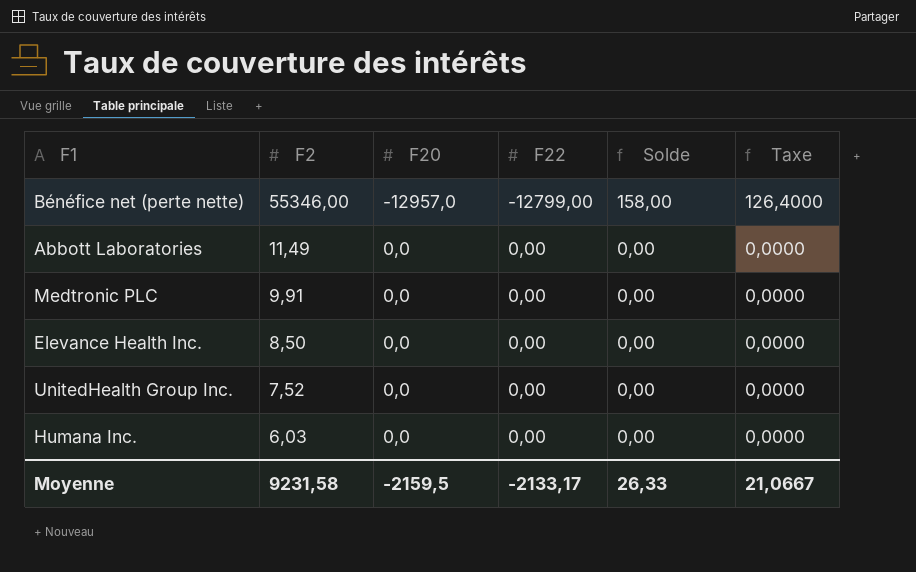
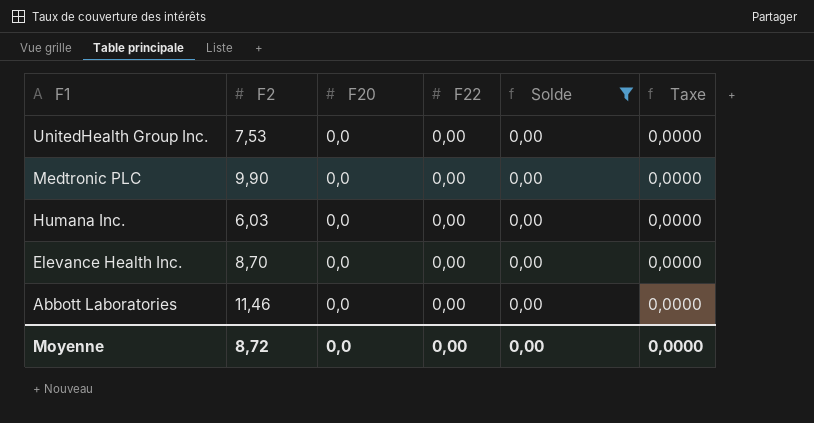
filter: none -> Solde = 0,00
row order: F2 descending -> F1 descending
UnitedHealth Group Inc. | F2: 7,52 -> 7,53
Medtronic PLC | F2: 9,91 -> 9,90
Elevance Health Inc. | F2: 8,50 -> 8,70
Abbott Laboratories | F2: 11,49 -> 11,46
Moyenne | F2: 9231,58 -> 8,72
Moyenne | F20: -2159,5 -> 0,0
Moyenne | F22: -2133,17 -> 0,00
Moyenne | Solde: 26,33 -> 0,00
Moyenne | Taxe: 21,0667 -> 0,0000

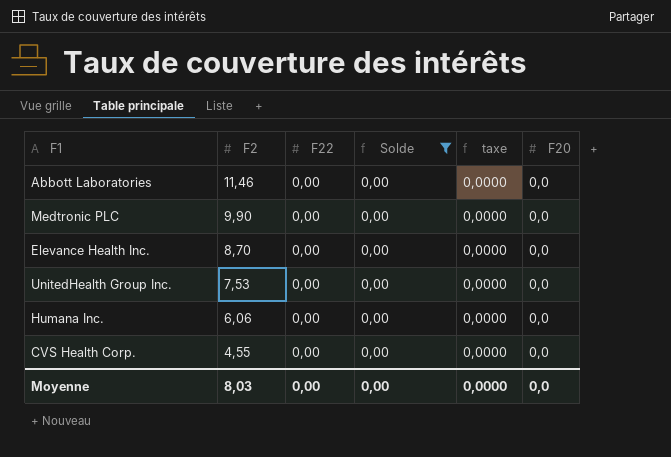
row order: F1 descending -> F2 descending
column name: Taxe -> taxe
column F20 | position: 3 -> 6
Humana Inc. | F2: 6,03 -> 6,06
row CVS Health Corp.: none -> 4,55 | 0,00 | 0,00 | 0,0000 | 0,0
Moyenne | F2: 8,72 -> 8,03

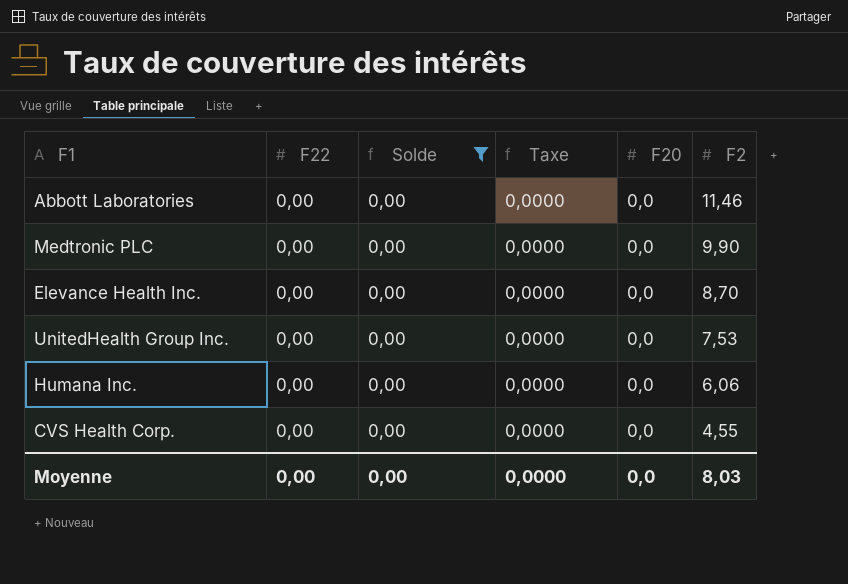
column name: taxe -> Taxe
column F2 | position: 2 -> 6

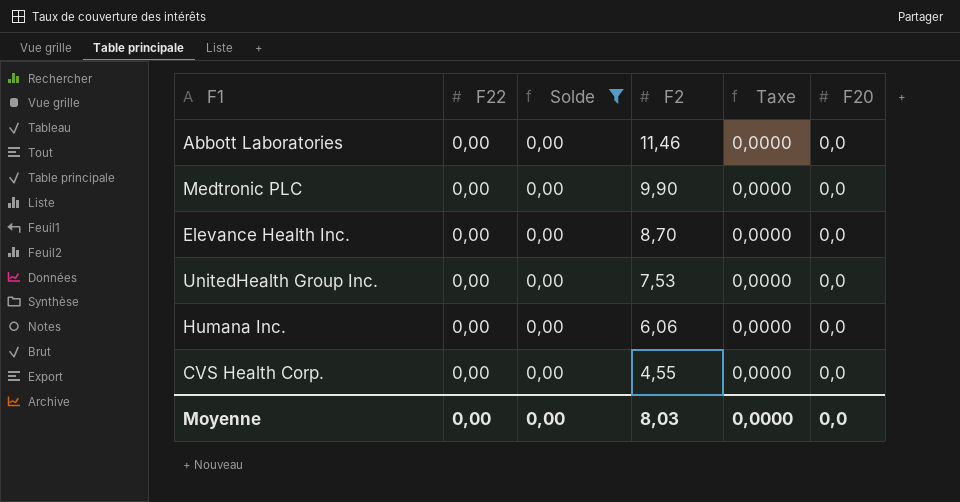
column F2 | position: 6 -> 4

